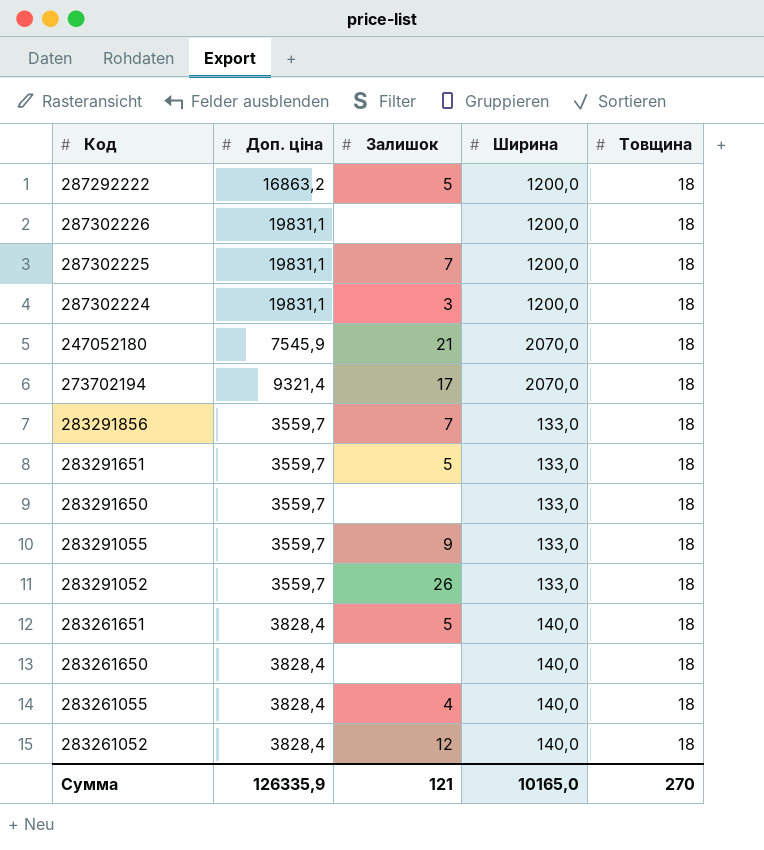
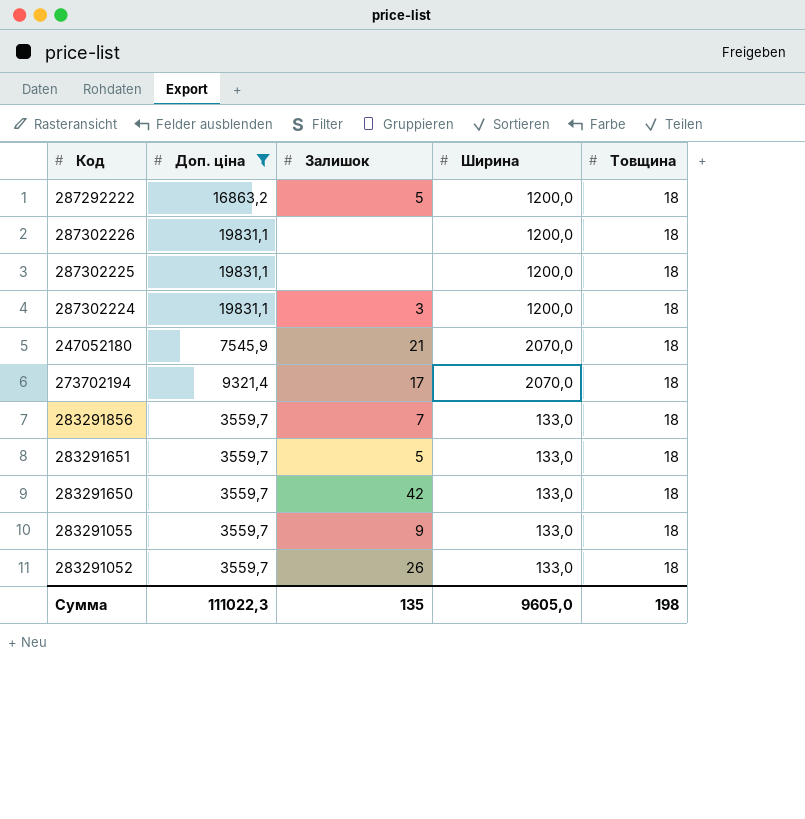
filter: none -> Доп. ціна != 3828,4
287302225 | Залишок: 7 -> none
283291650 | Залишок: none -> 42
Сумма | Доп. ціна: 126335,9 -> 111022,3
Сумма | Залишок: 121 -> 135
Сумма | Ширина: 10165,0 -> 9605,0
Сумма | Товщина: 270 -> 198

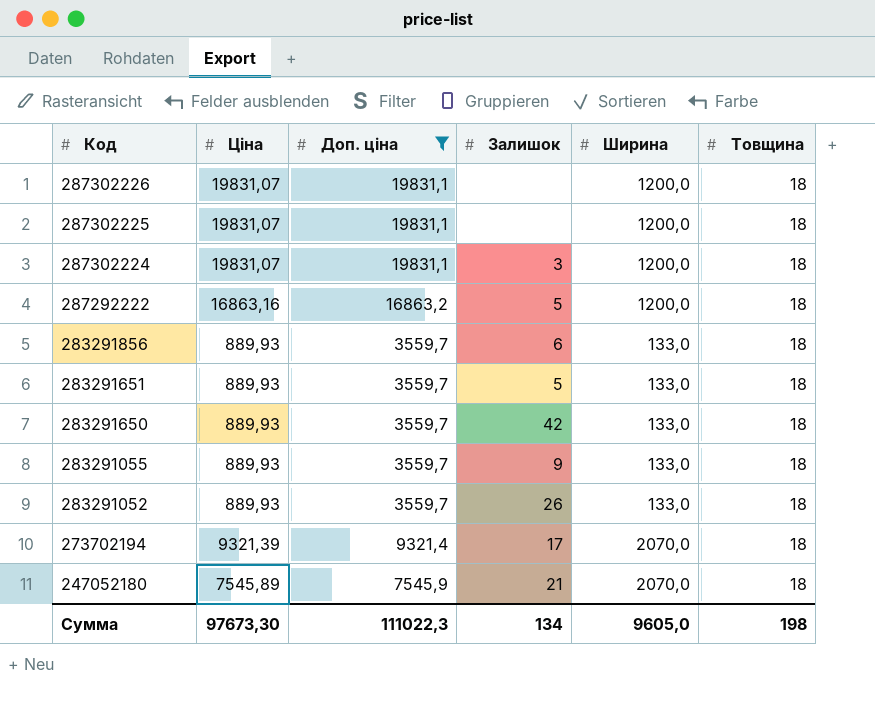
row order: none -> Код descending
column Ціна | position: none -> 2
283291856 | Залишок: 7 -> 6
Сумма | Залишок: 135 -> 134

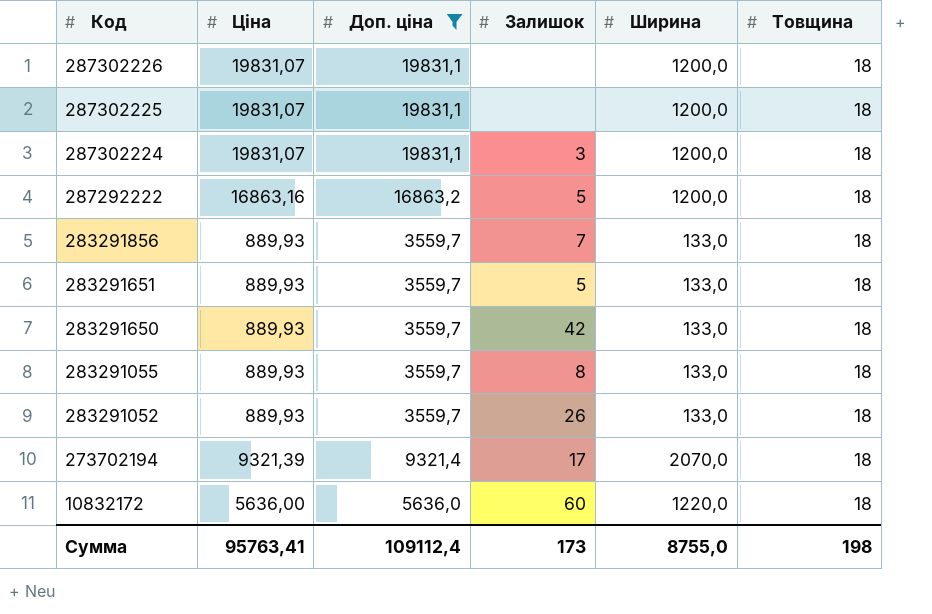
row 247052180: 7545,89 | 7545,9 | 21 | 2070,0 | 18 -> none
283291856 | Залишок: 6 -> 7
283291055 | Залишок: 9 -> 8
row 10832172: none -> 5636,00 | 5636,0 | 60 | 1220,0 | 18
Сумма | Ціна: 97673,30 -> 95763,41
Сумма | Доп. ціна: 111022,3 -> 109112,4
Сумма | Залишок: 134 -> 173
Сумма | Ширина: 9605,0 -> 8755,0

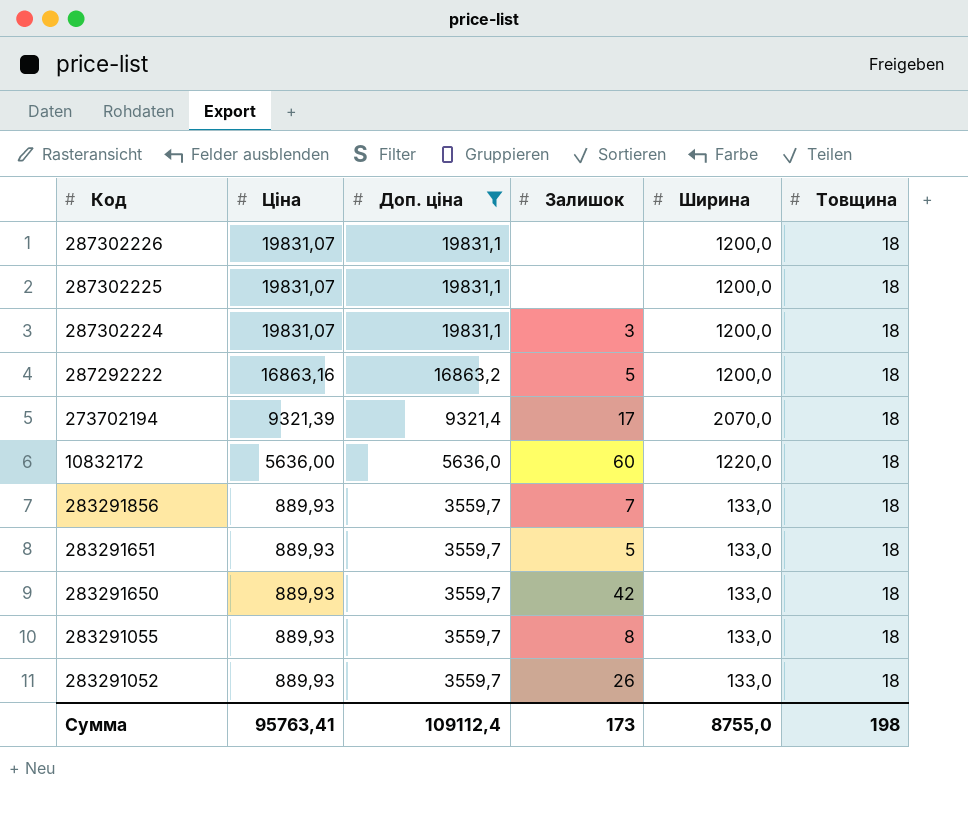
row order: Код descending -> Ціна descending

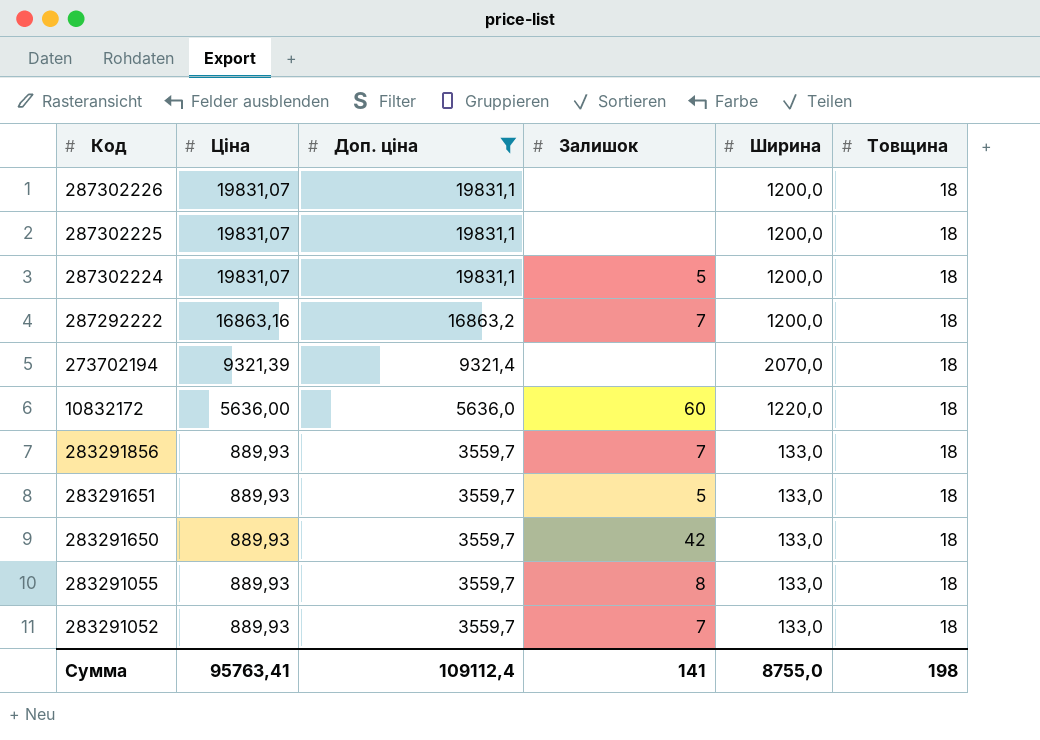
287302224 | Залишок: 3 -> 5
287292222 | Залишок: 5 -> 7
273702194 | Залишок: 17 -> none
283291052 | Залишок: 26 -> 7
Сумма | Залишок: 173 -> 141

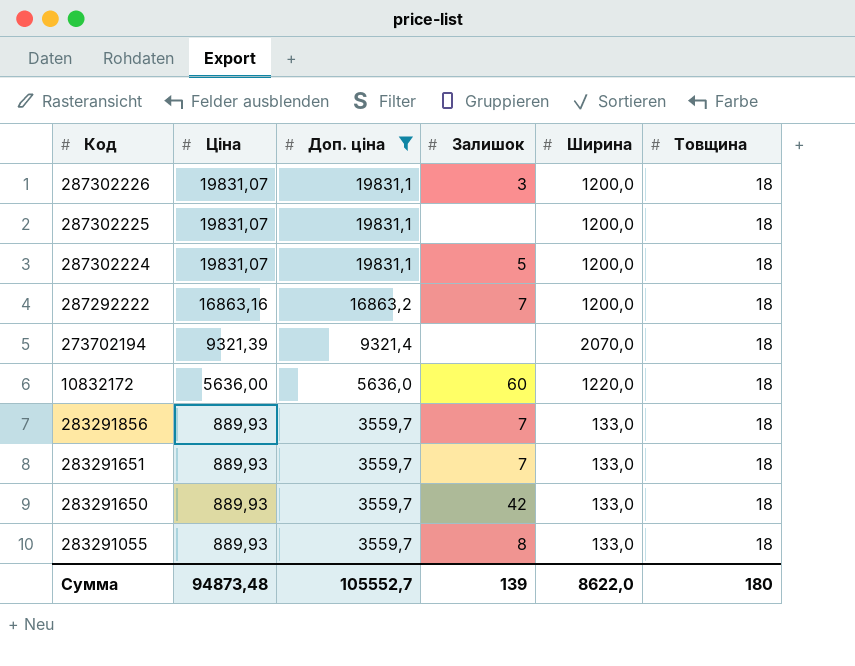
row 283291052: 889,93 | 3559,7 | 7 | 133,0 | 18 -> none
287302226 | Залишок: none -> 3
283291651 | Залишок: 5 -> 7
Сумма | Ціна: 95763,41 -> 94873,48
Сумма | Доп. ціна: 109112,4 -> 105552,7
Сумма | Залишок: 141 -> 139
Сумма | Ширина: 8755,0 -> 8622,0
Сумма | Товщина: 198 -> 180

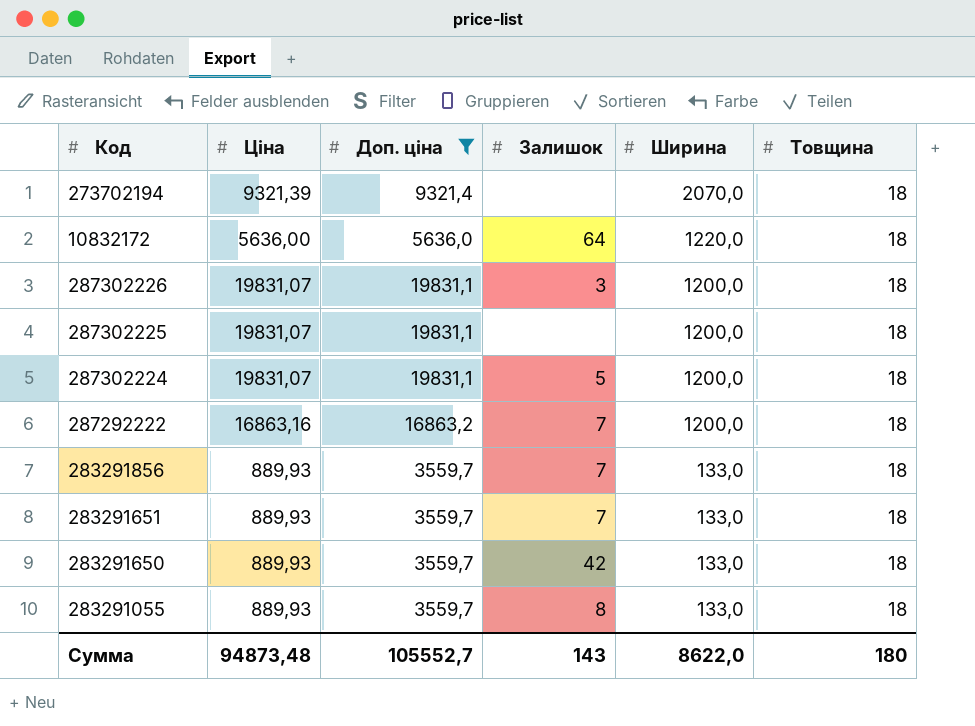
row order: Ціна descending -> Ширина descending
10832172 | Залишок: 60 -> 64
Сумма | Залишок: 139 -> 143

